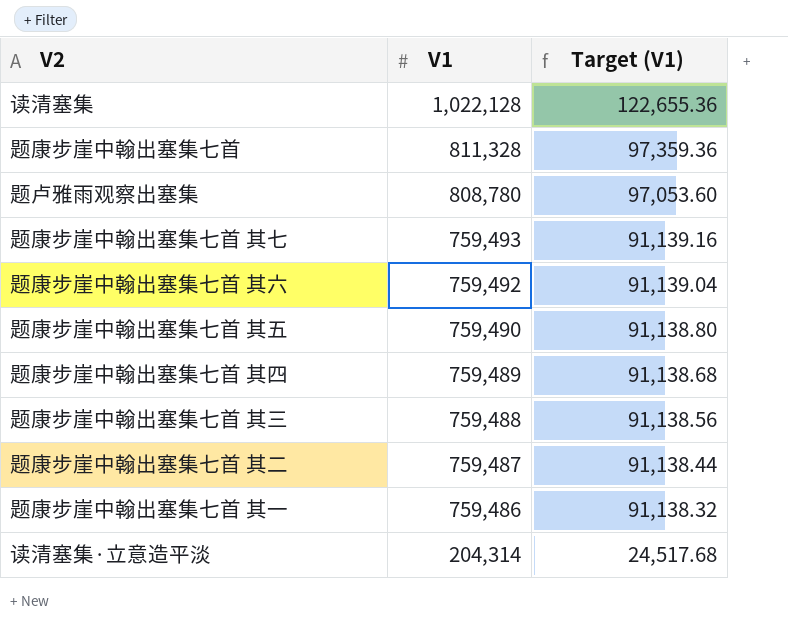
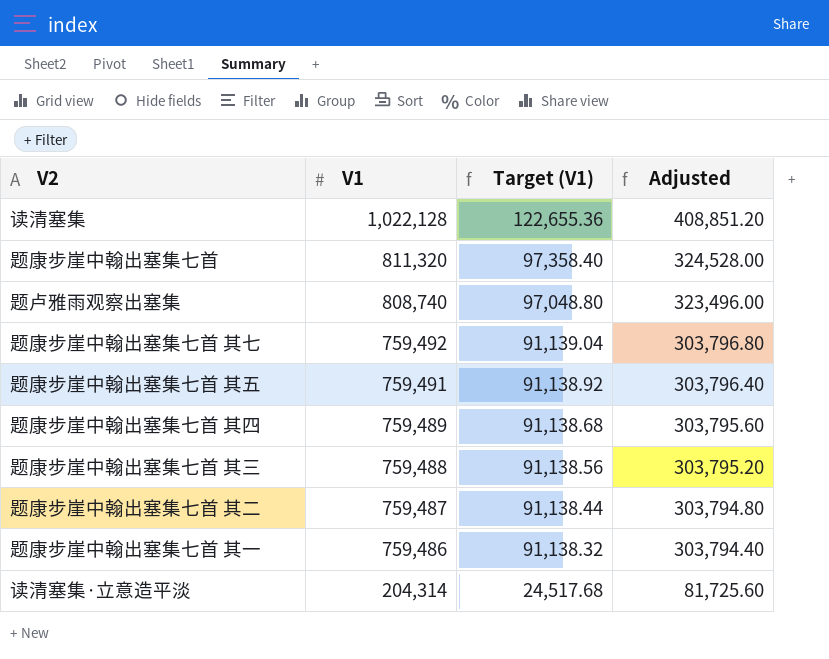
column Adjusted | formula: none -> [V1] * 0.4
row 题康步崖中翰出塞集七首 其六: 759,492 | 91,139.04 -> none
题康步崖中翰出塞集七首 | V1: 811,328 -> 811,320
题康步崖中翰出塞集七首 | Target (V1): 97,359.36 -> 97,358.40
题卢雅雨观察出塞集 | V1: 808,780 -> 808,740
题卢雅雨观察出塞集 | Target (V1): 97,053.60 -> 97,048.80
题康步崖中翰出塞集七首 其七 | V1: 759,493 -> 759,492
题康步崖中翰出塞集七首 其七 | Target (V1): 91,139.16 -> 91,139.04
题康步崖中翰出塞集七首 其五 | V1: 759,490 -> 759,491
题康步崖中翰出塞集七首 其五 | Target (V1): 91,138.80 -> 91,138.92

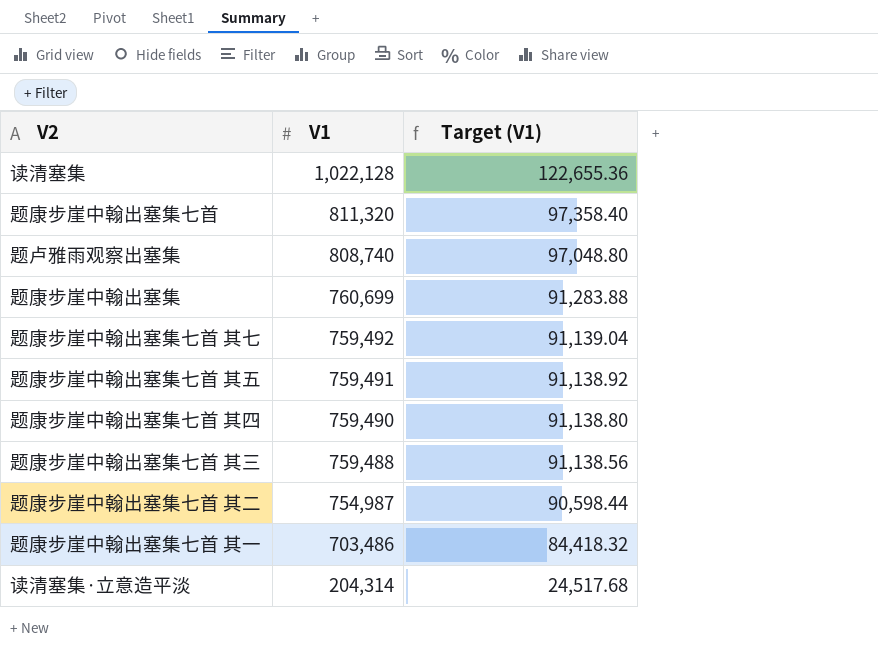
column Adjusted | formula: [V1] * 0.4 -> none
row 题康步崖中翰出塞集: none -> 760,699 | 91,283.88
题康步崖中翰出塞集七首 其四 | V1: 759,489 -> 759,490
题康步崖中翰出塞集七首 其四 | Target (V1): 91,138.68 -> 91,138.80
题康步崖中翰出塞集七首 其二 | V1: 759,487 -> 754,987
题康步崖中翰出塞集七首 其二 | Target (V1): 91,138.44 -> 90,598.44
题康步崖中翰出塞集七首 其一 | V1: 759,486 -> 703,486
题康步崖中翰出塞集七首 其一 | Target (V1): 91,138.32 -> 84,418.32

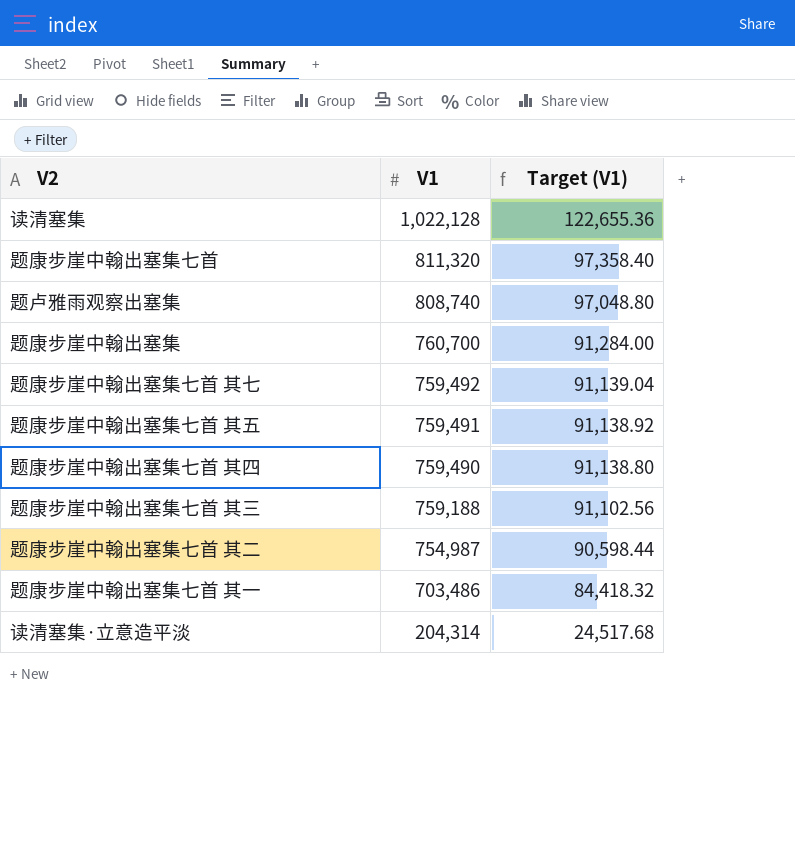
题康步崖中翰出塞集 | V1: 760,699 -> 760,700
题康步崖中翰出塞集 | Target (V1): 91,283.88 -> 91,284.00
题康步崖中翰出塞集七首 其三 | V1: 759,488 -> 759,188
题康步崖中翰出塞集七首 其三 | Target (V1): 91,138.56 -> 91,102.56

